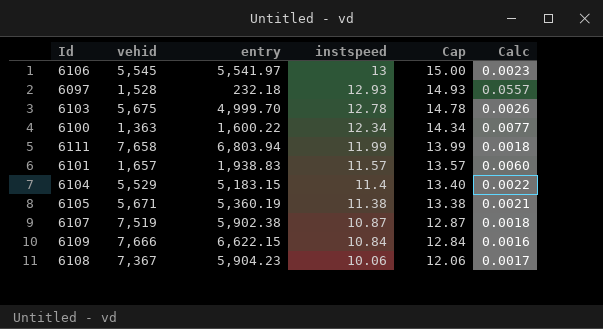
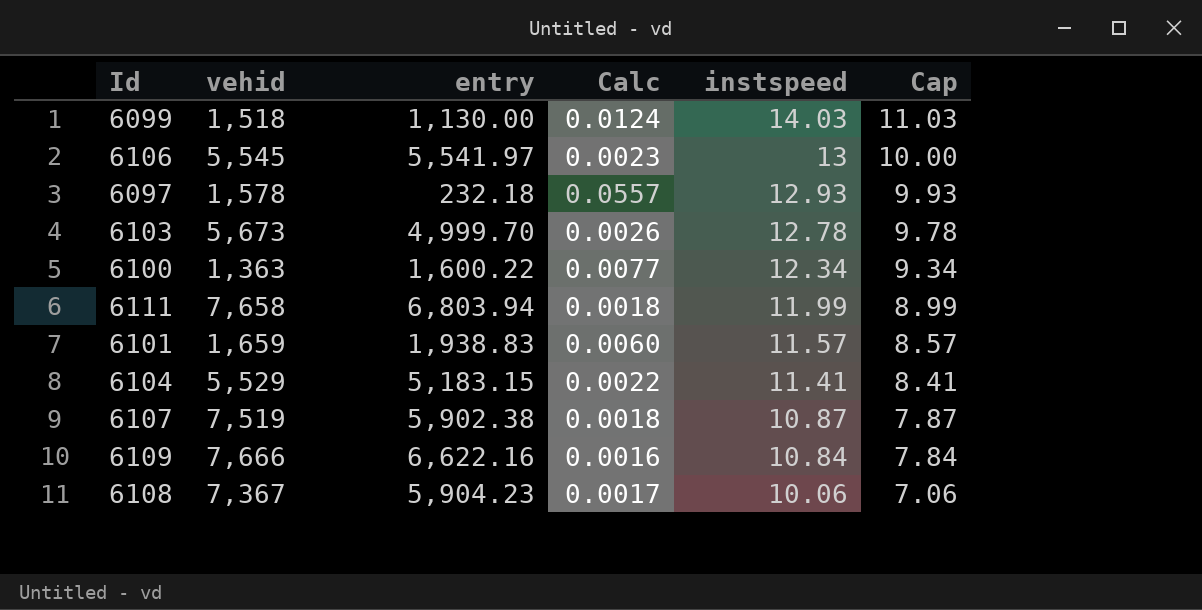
column Calc | position: 6 -> 4
column Cap | formula: [instspeed] + 2 -> [instspeed] - 3
row 6105: 5,671 | 5,360.19 | 11.38 | 13.38 | 0.0021 -> none
row 6099: none -> 1,518 | 1,130.00 | 0.0124 | 14.03 | 11.03
6097 | vehid: 1,528 -> 1,578
6103 | vehid: 5,675 -> 5,673
6101 | vehid: 1,657 -> 1,659
6104 | instspeed: 11.4 -> 11.41
6109 | entry: 6,622.15 -> 6,622.16

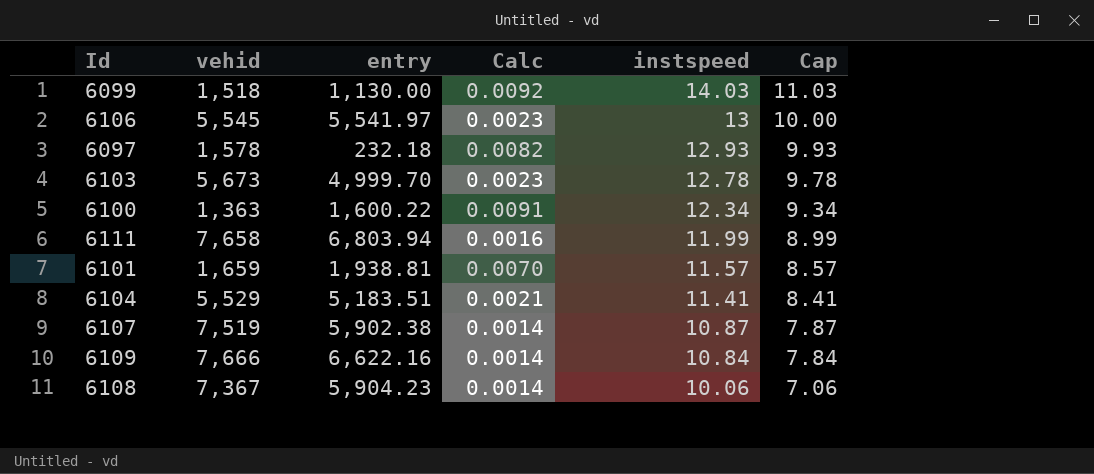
column Calc | formula: [instspeed] / [entry] -> [instspeed] / [vehid]
6101 | entry: 1,938.83 -> 1,938.81
6104 | entry: 5,183.15 -> 5,183.51

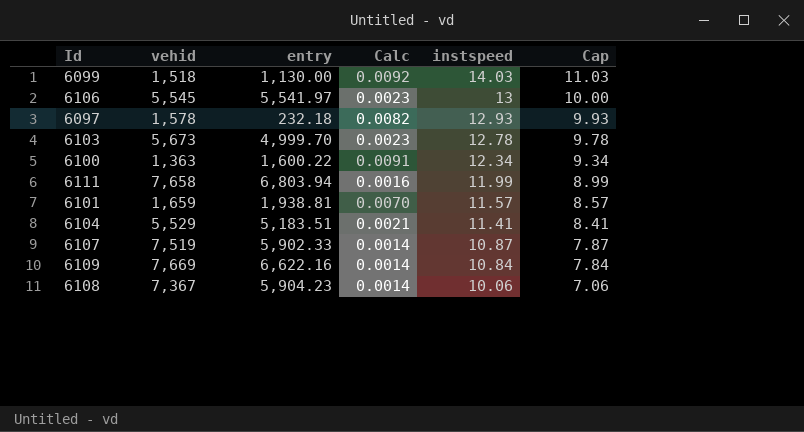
6107 | entry: 5,902.38 -> 5,902.33
6109 | vehid: 7,666 -> 7,669

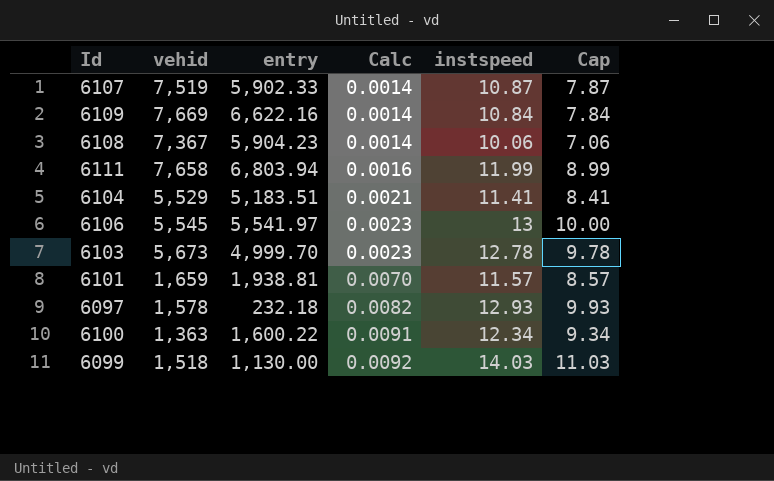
row order: instspeed descending -> Calc ascending

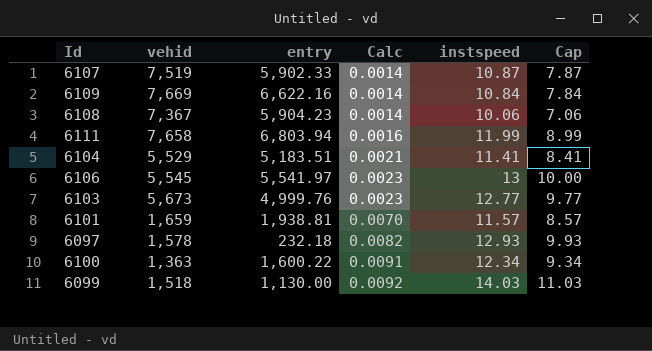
6103 | entry: 4,999.70 -> 4,999.76
6103 | instspeed: 12.78 -> 12.77
6103 | Cap: 9.78 -> 9.77

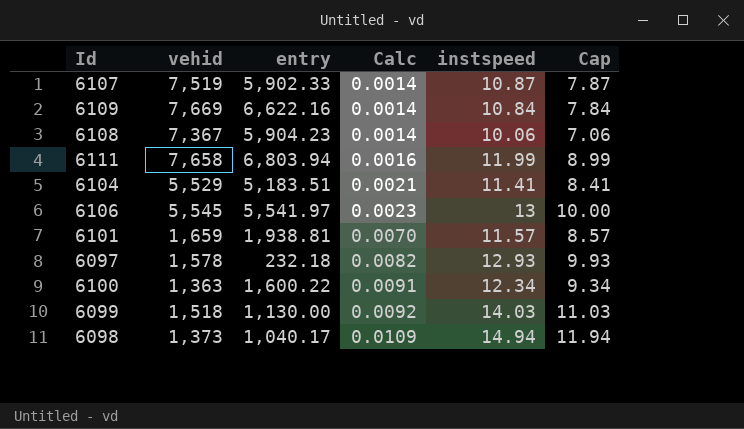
row 6103: 5,673 | 4,999.76 | 0.0023 | 12.77 | 9.77 -> none
row 6098: none -> 1,373 | 1,040.17 | 0.0109 | 14.94 | 11.94

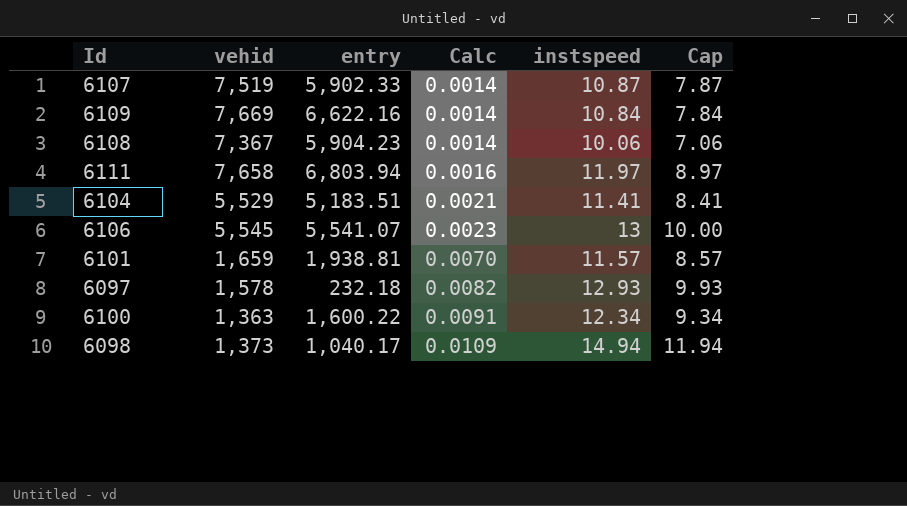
row 6099: 1,518 | 1,130.00 | 0.0092 | 14.03 | 11.03 -> none
6111 | instspeed: 11.99 -> 11.97
6111 | Cap: 8.99 -> 8.97
6106 | entry: 5,541.97 -> 5,541.07

